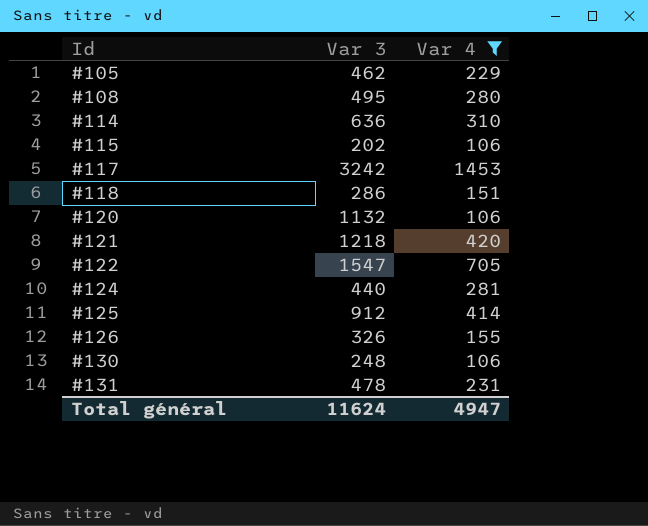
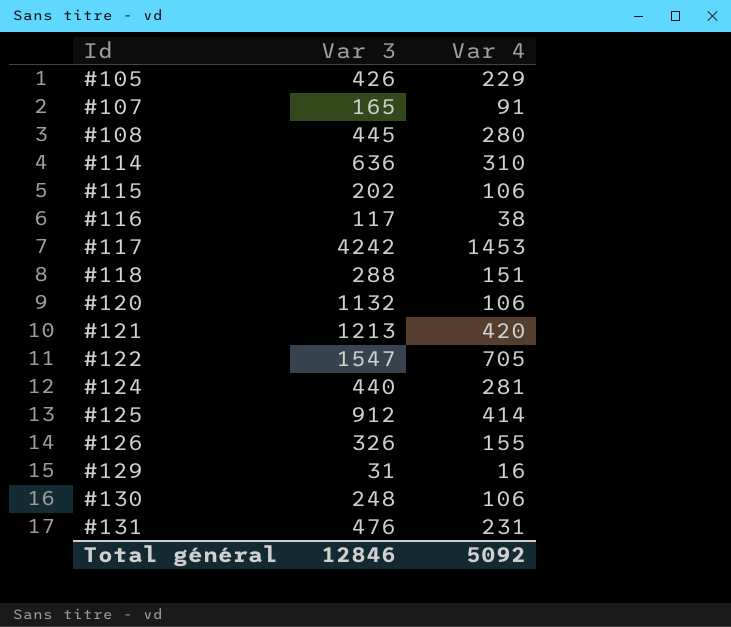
filter: Var 4 >= 106 -> none
#105 | Var 3: 462 -> 426
#108 | Var 3: 495 -> 445
#117 | Var 3: 3242 -> 4242
#118 | Var 3: 286 -> 288
#121 | Var 3: 1218 -> 1213
#131 | Var 3: 478 -> 476
Total général | Var 3: 11624 -> 12846
Total général | Var 4: 4947 -> 5092

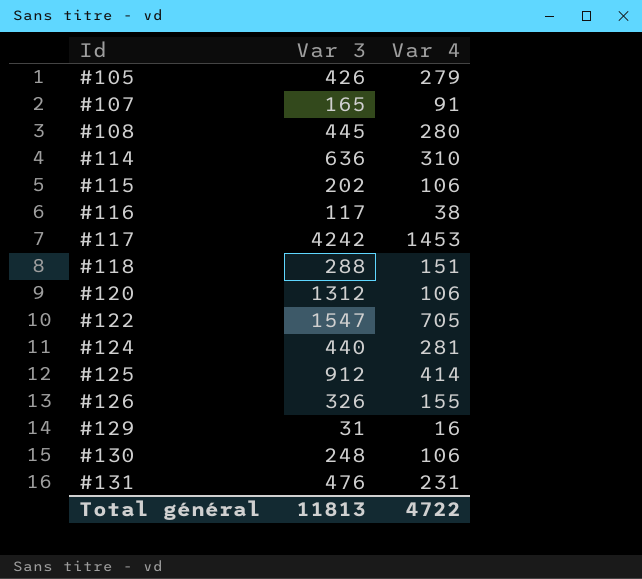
row #121: 1213 | 420 -> none
#105 | Var 4: 229 -> 279
#120 | Var 3: 1132 -> 1312
Total général | Var 3: 12846 -> 11813
Total général | Var 4: 5092 -> 4722

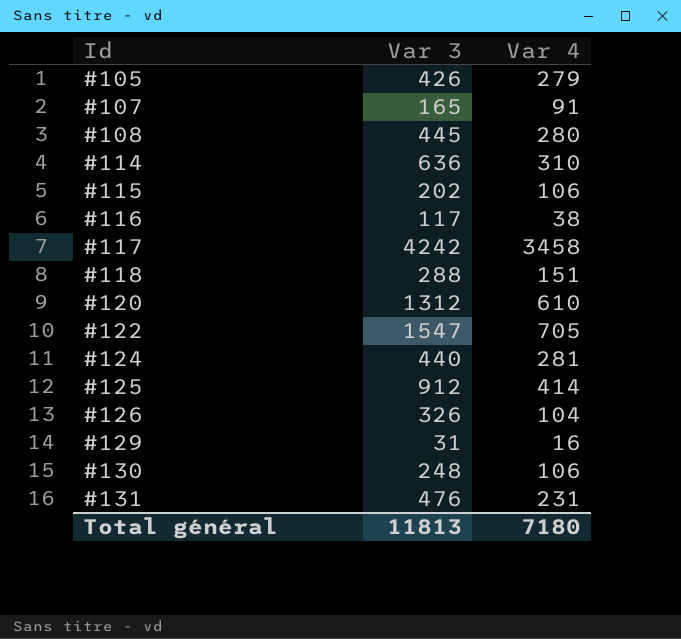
#117 | Var 4: 1453 -> 3458
#120 | Var 4: 106 -> 610
#126 | Var 4: 155 -> 104
Total général | Var 4: 4722 -> 7180

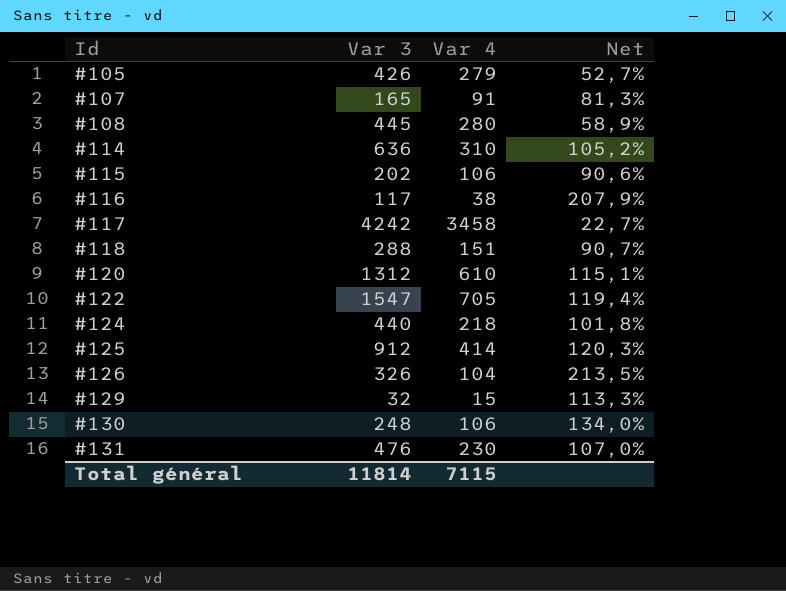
column Net | formula: none -> ([Var 3] - [Var 4]) / [Var 4]
#124 | Var 4: 281 -> 218
#129 | Var 3: 31 -> 32
#129 | Var 4: 16 -> 15
#131 | Var 4: 231 -> 230
Total général | Var 3: 11813 -> 11814
Total général | Var 4: 7180 -> 7115

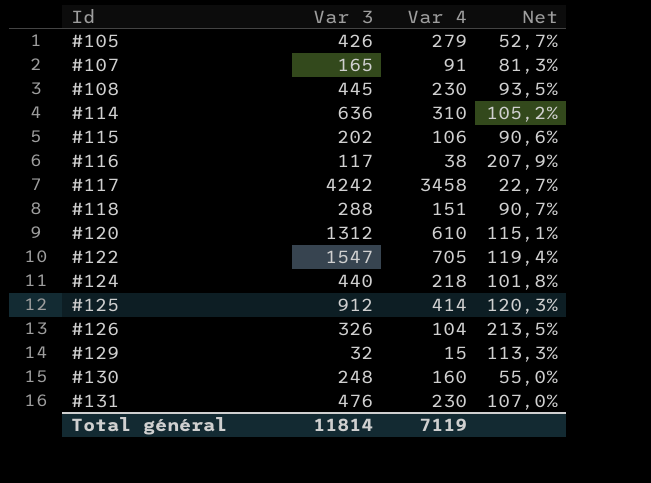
#108 | Var 4: 280 -> 230
#108 | Net: 58,9% -> 93,5%
#130 | Var 4: 106 -> 160
#130 | Net: 134,0% -> 55,0%
Total général | Var 4: 7115 -> 7119

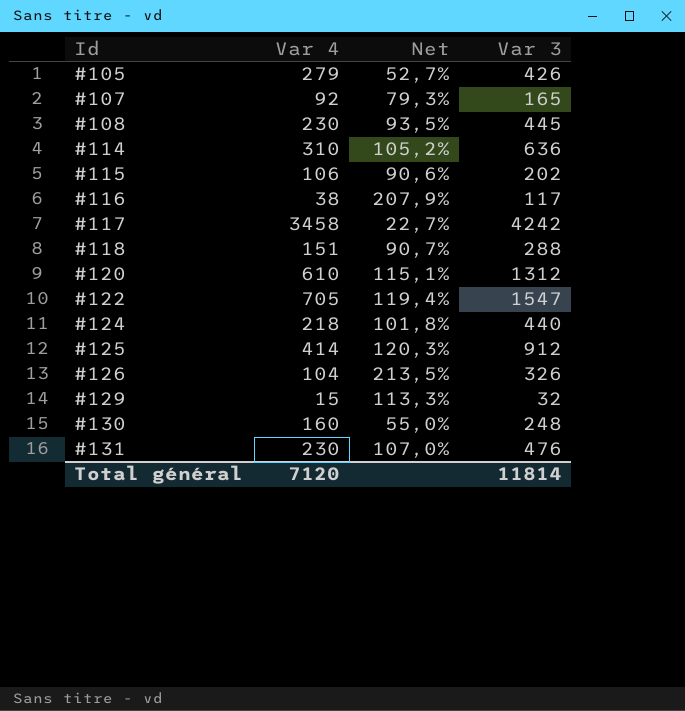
column Var 3 | position: 2 -> 4
#107 | Var 4: 91 -> 92
#107 | Net: 81,3% -> 79,3%
Total général | Var 4: 7119 -> 7120

